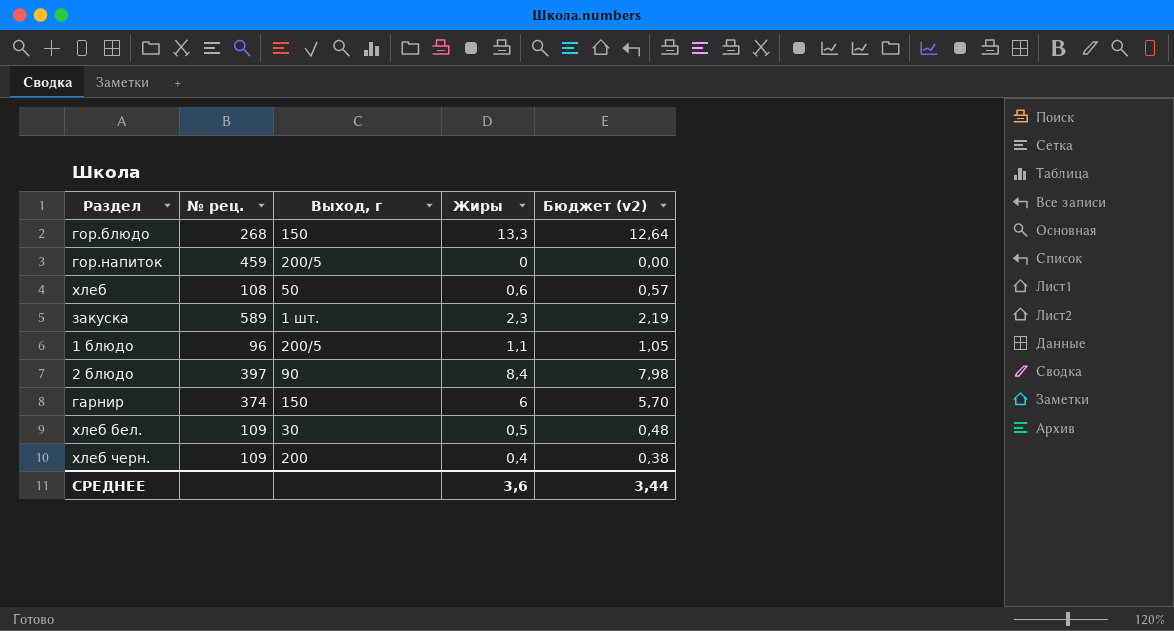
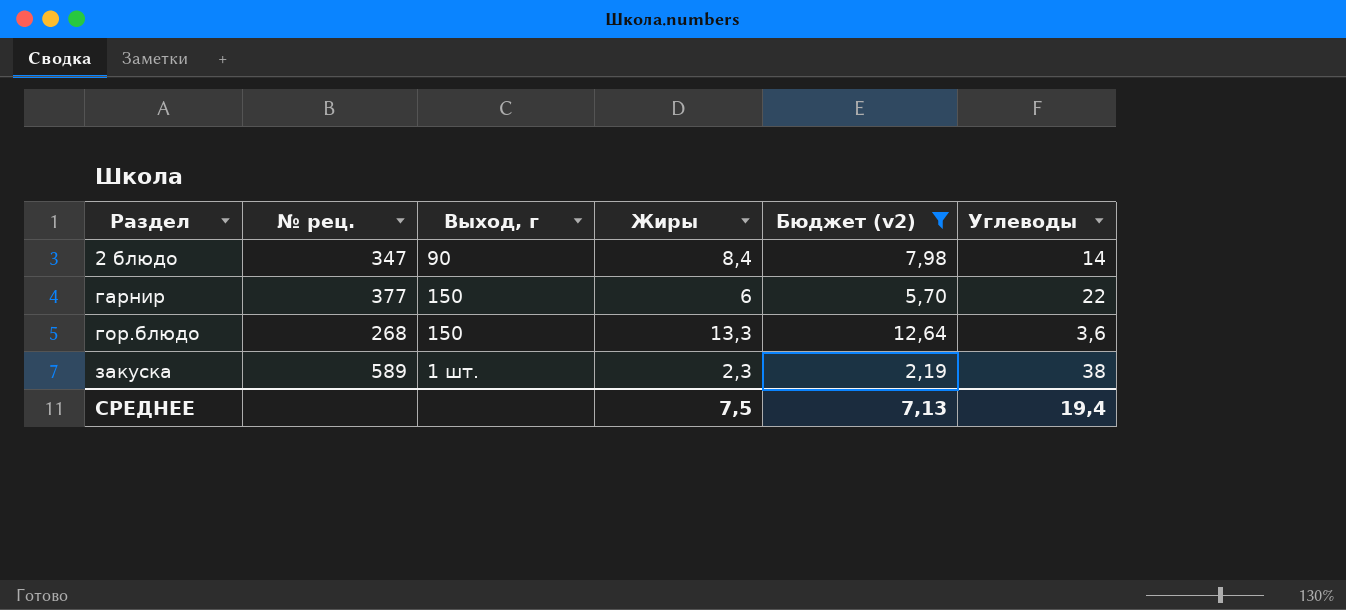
filter: none -> Бюджет (v2) >= 2,19
row order: none -> Раздел ascending
column Углеводы | position: none -> 6
2 блюдо | № рец.: 397 -> 347
гарнир | № рец.: 374 -> 377
СРЕДНЕЕ | Жиры: 3,6 -> 7,5
СРЕДНЕЕ | Бюджет (v2): 3,44 -> 7,13

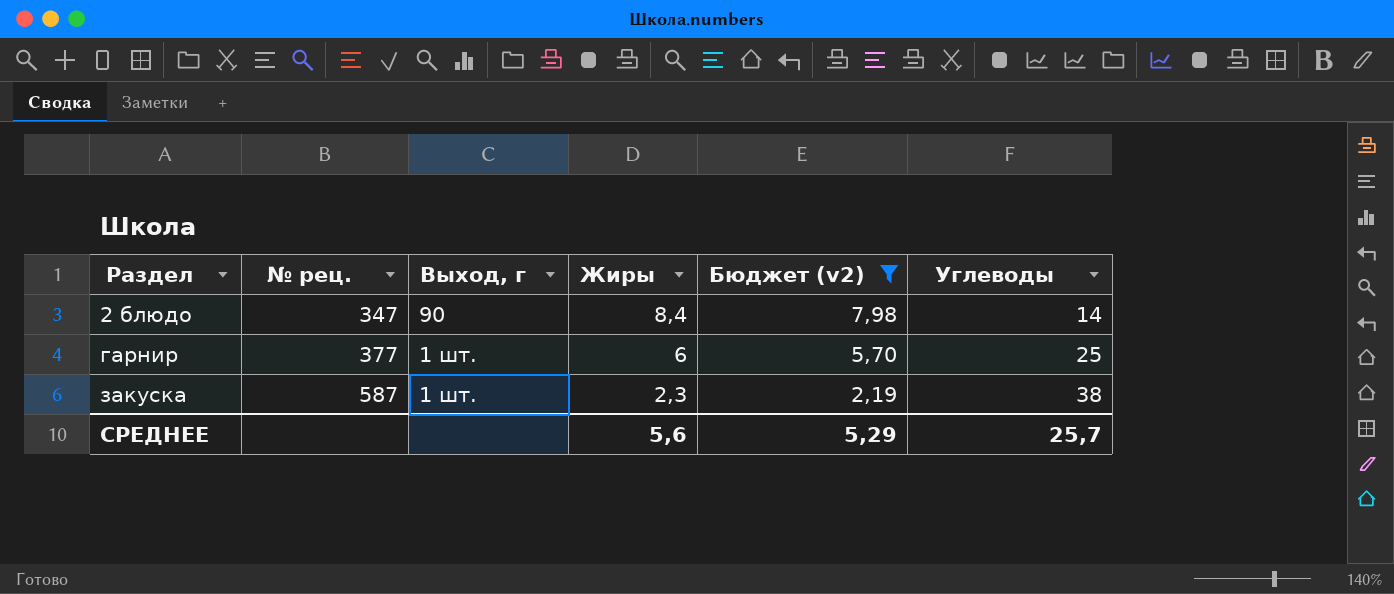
row гор.блюдо: 268 | 150 | 13,3 | 12,64 | 3,6 -> none
гарнир | Выход, г: 150 -> 1 шт.
гарнир | Углеводы: 22 -> 25
закуска | № рец.: 589 -> 587
СРЕДНЕЕ | Жиры: 7,5 -> 5,6
СРЕДНЕЕ | Бюджет (v2): 7,13 -> 5,29
СРЕДНЕЕ | Углеводы: 19,4 -> 25,7

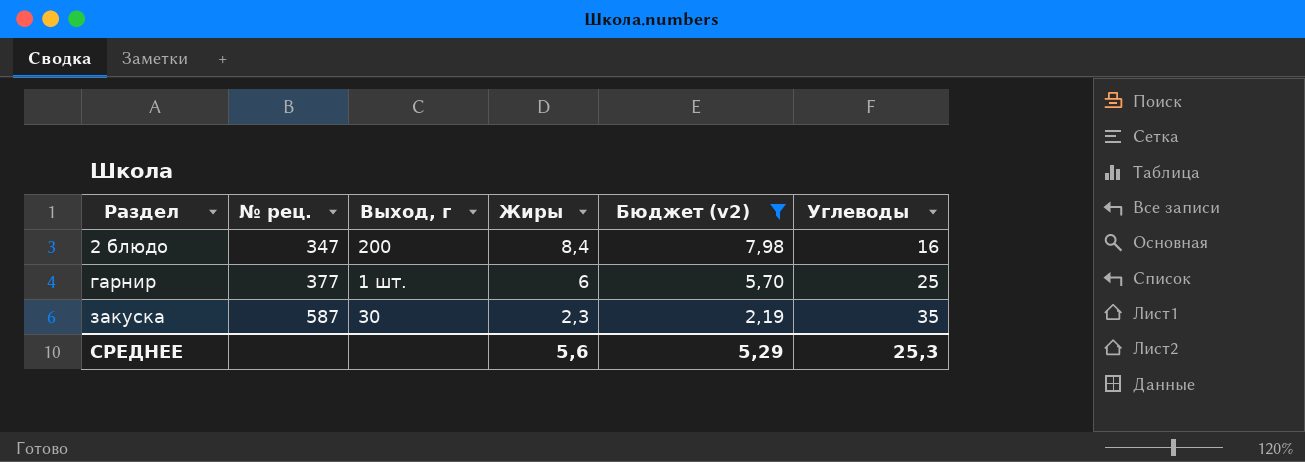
2 блюдо | Выход, г: 90 -> 200
2 блюдо | Углеводы: 14 -> 16
закуска | Выход, г: 1 шт. -> 30
закуска | Углеводы: 38 -> 35
СРЕДНЕЕ | Углеводы: 25,7 -> 25,3

